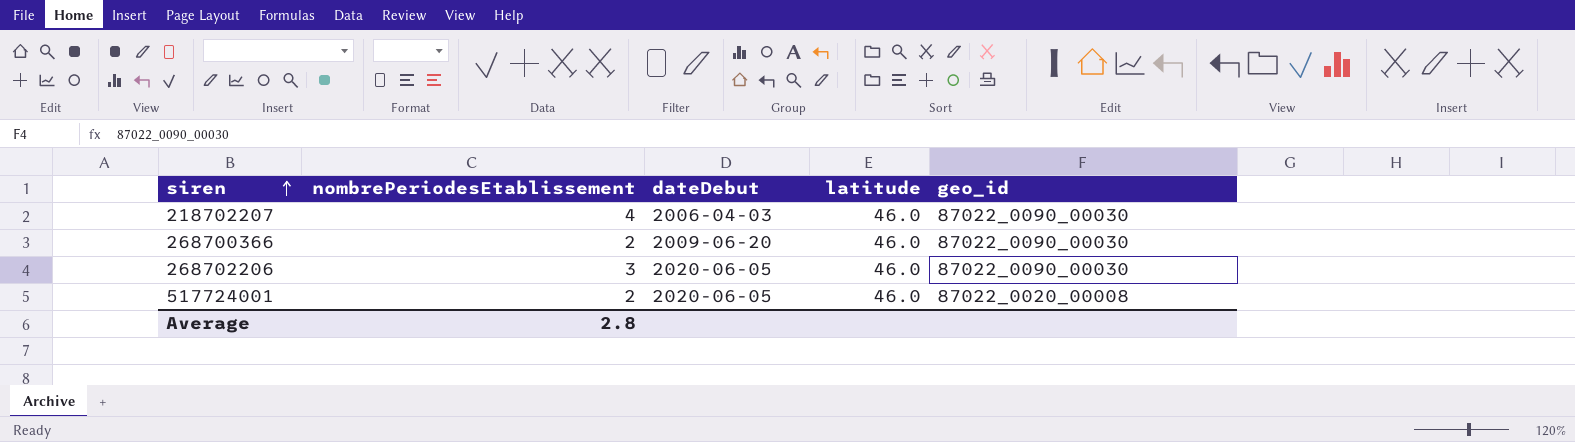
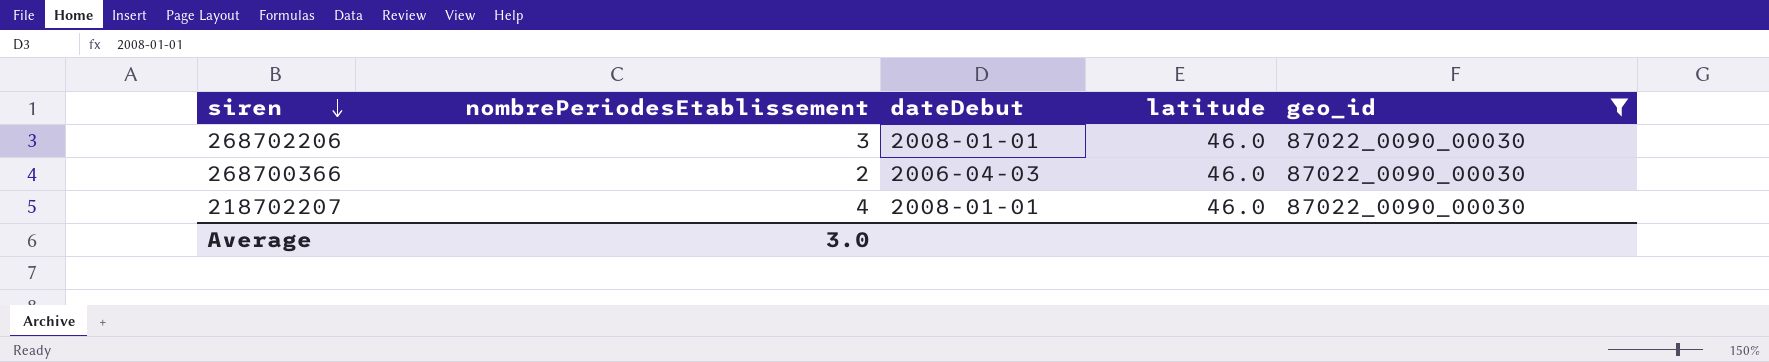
filter: none -> geo_id = 87022_0090_00030
row order: siren ascending -> siren descending
268702206 | dateDebut: 2020-06-05 -> 2008-01-01
268700366 | dateDebut: 2009-06-20 -> 2006-04-03
218702207 | dateDebut: 2006-04-03 -> 2008-01-01
Average | nombrePeriodesEtablissement: 2.8 -> 3.0

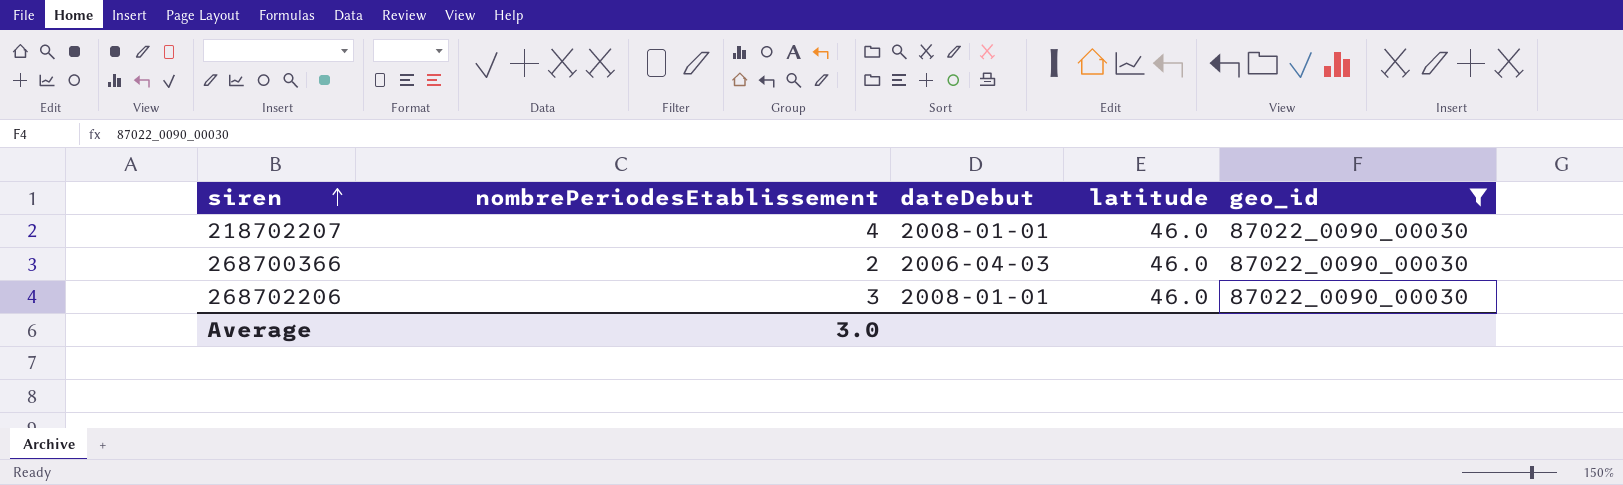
row order: siren descending -> siren ascending

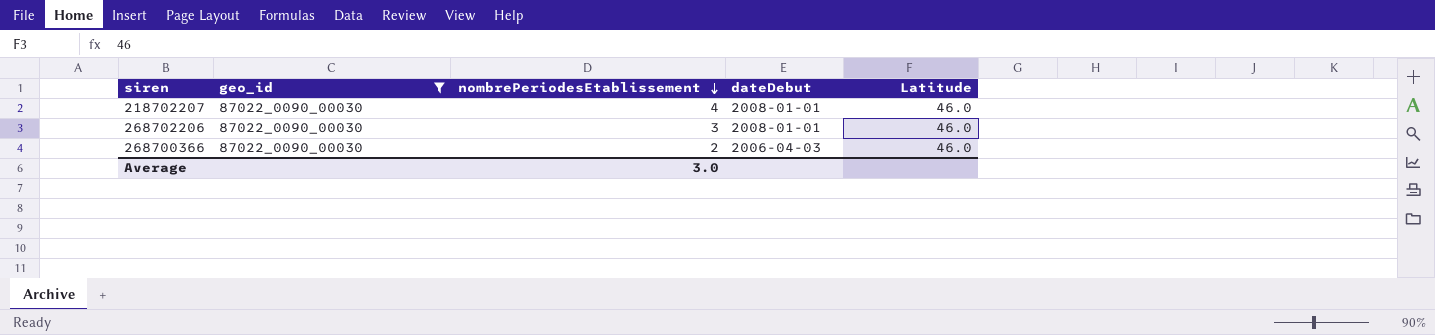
row order: siren ascending -> nombrePeriodesEtablissement descending
column geo_id | position: 5 -> 2
column name: latitude -> Latitude

